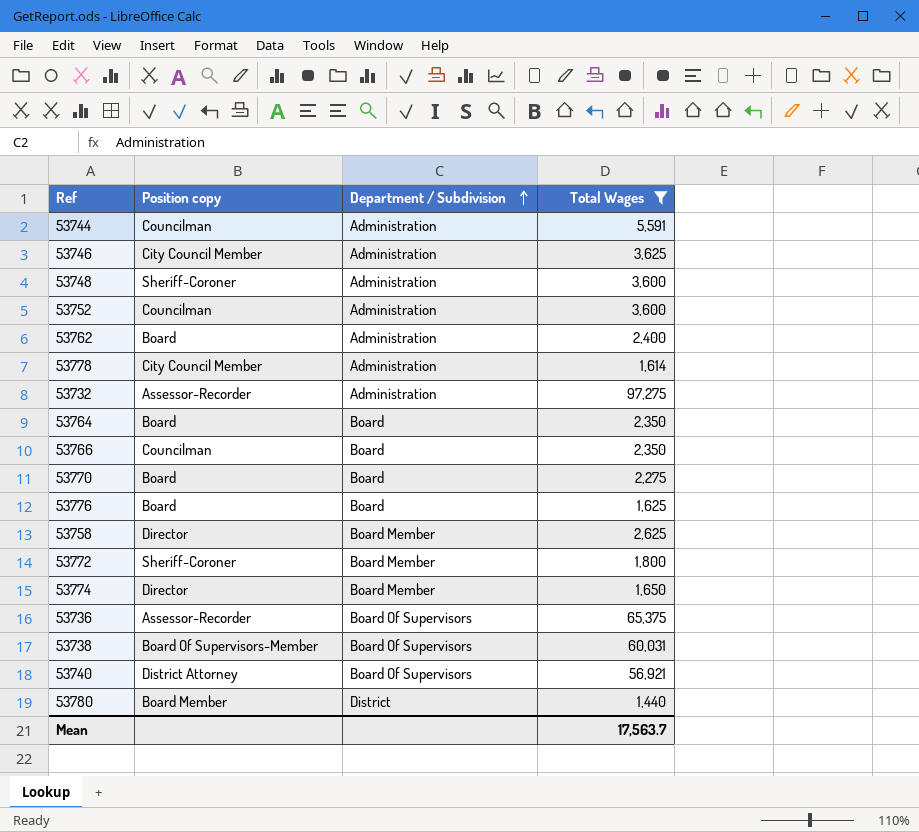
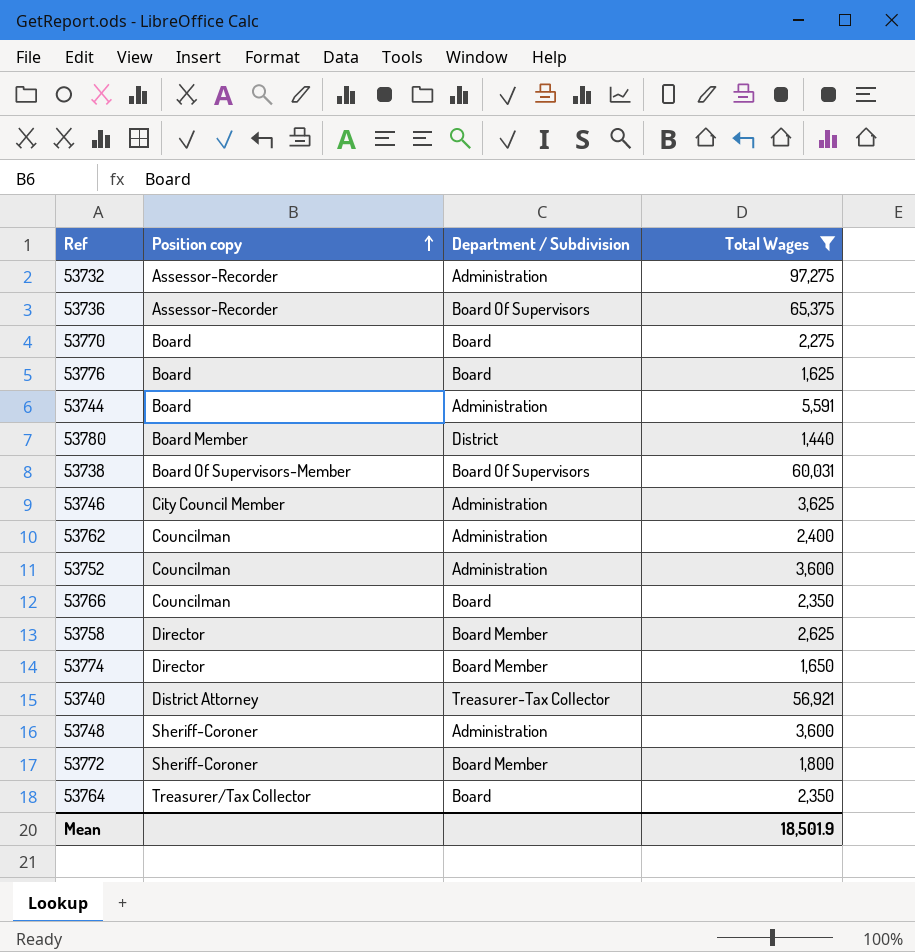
row order: Department / Subdivision ascending -> Position copy ascending
row 53778: City Council Member | Administration | 1,614 -> none
53744 | Position copy: Councilman -> Board
53762 | Position copy: Board -> Councilman
53740 | Department / Subdivision: Board Of Supervisors -> Treasurer-Tax Collector
53764 | Position copy: Board -> Treasurer/Tax Collector
Mean | Total Wages: 17,563.7 -> 18,501.9

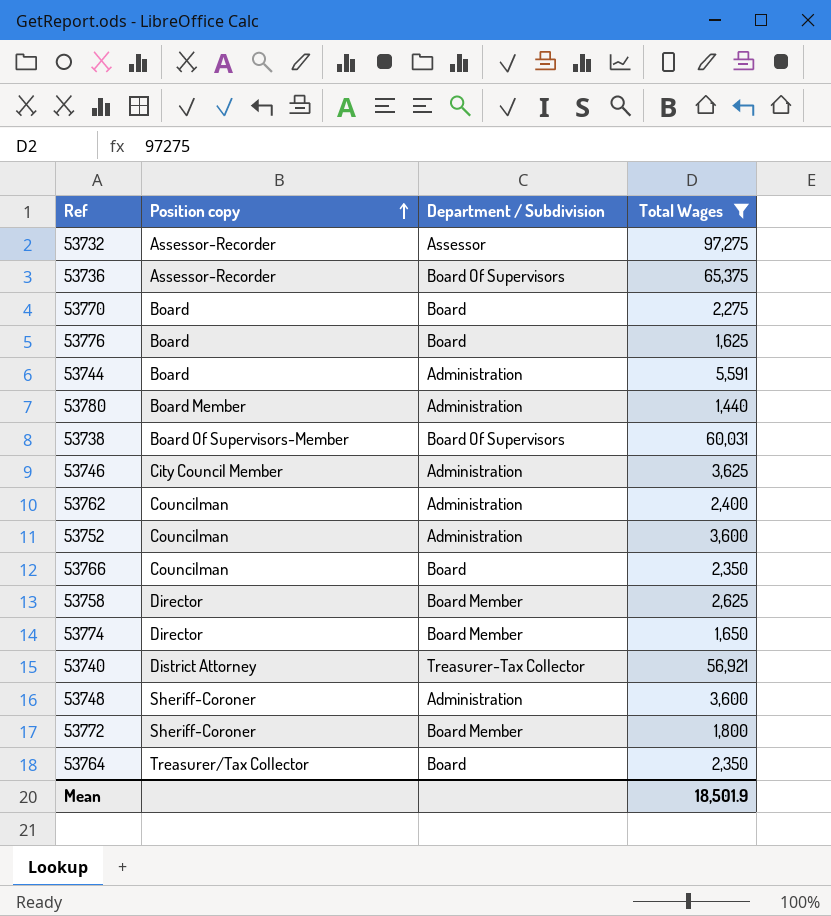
53732 | Department / Subdivision: Administration -> Assessor
53780 | Department / Subdivision: District -> Administration

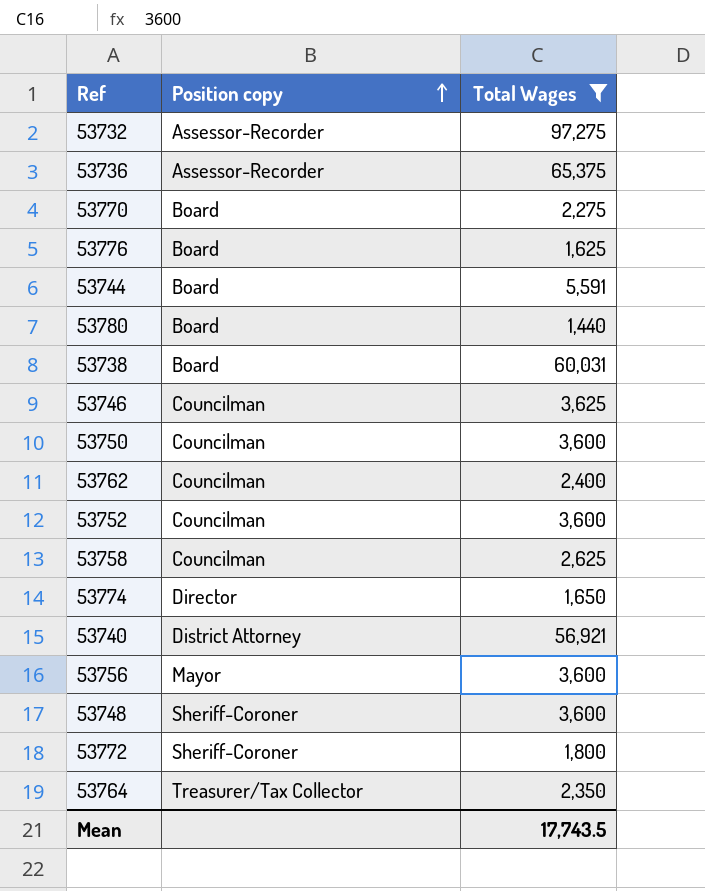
column Department / Subdivision | position: 3 -> none
row 53766: Councilman | Board | 2,350 -> none
53780 | Position copy: Board Member -> Board
53738 | Position copy: Board Of Supervisors-Member -> Board
53746 | Position copy: City Council Member -> Councilman
row 53750: none -> Councilman | 3,600
53758 | Position copy: Director -> Councilman
row 53756: none -> Mayor | 3,600
Mean | Total Wages: 18,501.9 -> 17,743.5

